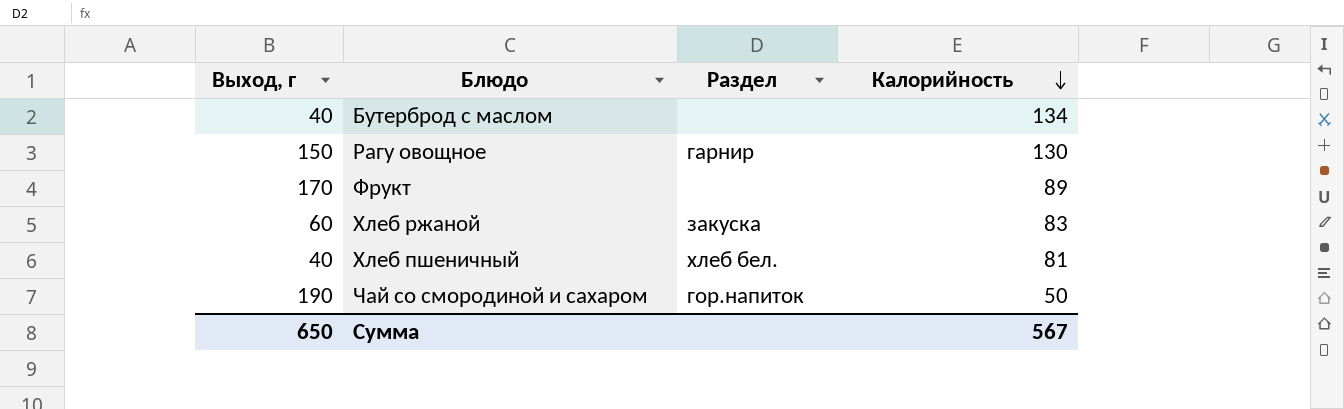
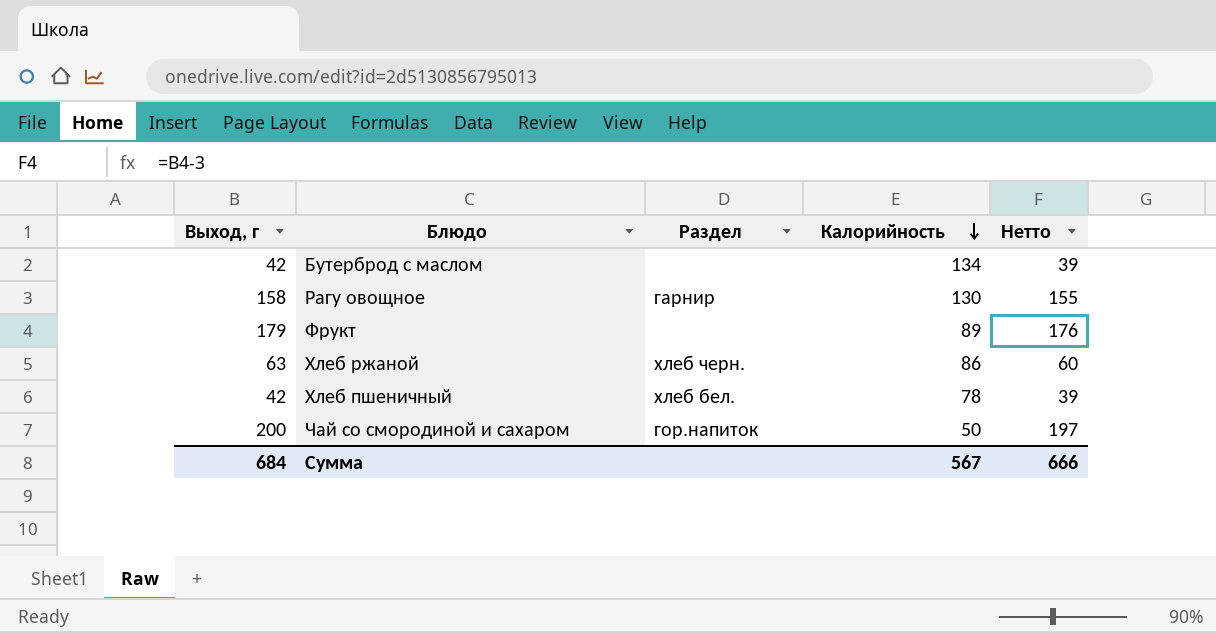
column Нетто | formula: none -> [Выход, г] - 3
Бутерброд с маслом | Выход, г: 40 -> 42
Рагу овощное | Выход, г: 150 -> 158
Фрукт | Выход, г: 170 -> 179
Хлеб ржаной | Выход, г: 60 -> 63
Хлеб ржаной | Раздел: закуска -> хлеб черн.
Хлеб ржаной | Калорийность: 83 -> 86
Хлеб пшеничный | Выход, г: 40 -> 42
Хлеб пшеничный | Калорийность: 81 -> 78
Чай со смородиной и сахаром | Выход, г: 190 -> 200
Сумма | Выход, г: 650 -> 684

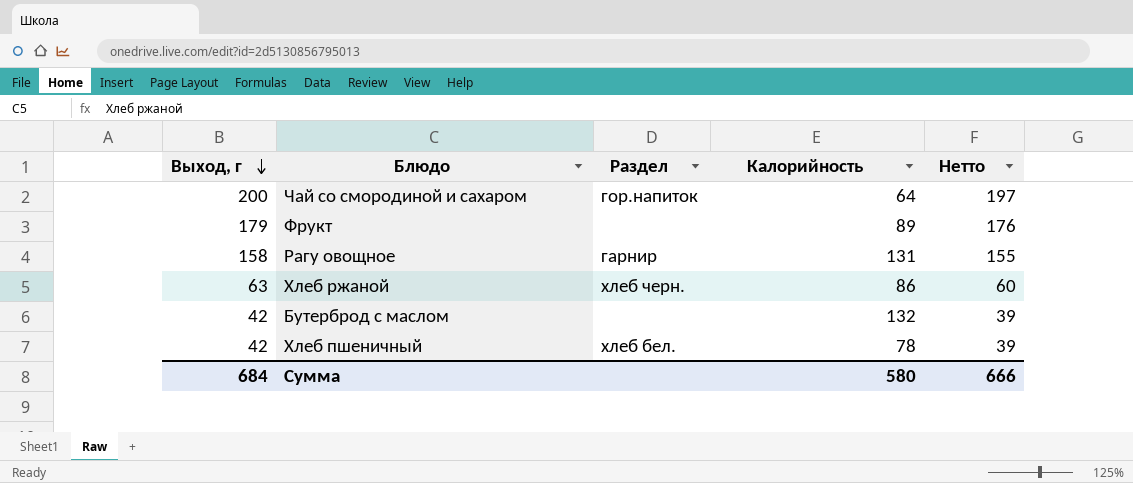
row order: Калорийность descending -> Выход, г descending
Чай со смородиной и сахаром | Калорийность: 50 -> 64
Рагу овощное | Калорийность: 130 -> 131
Бутерброд с маслом | Калорийность: 134 -> 132
Сумма | Калорийность: 567 -> 580

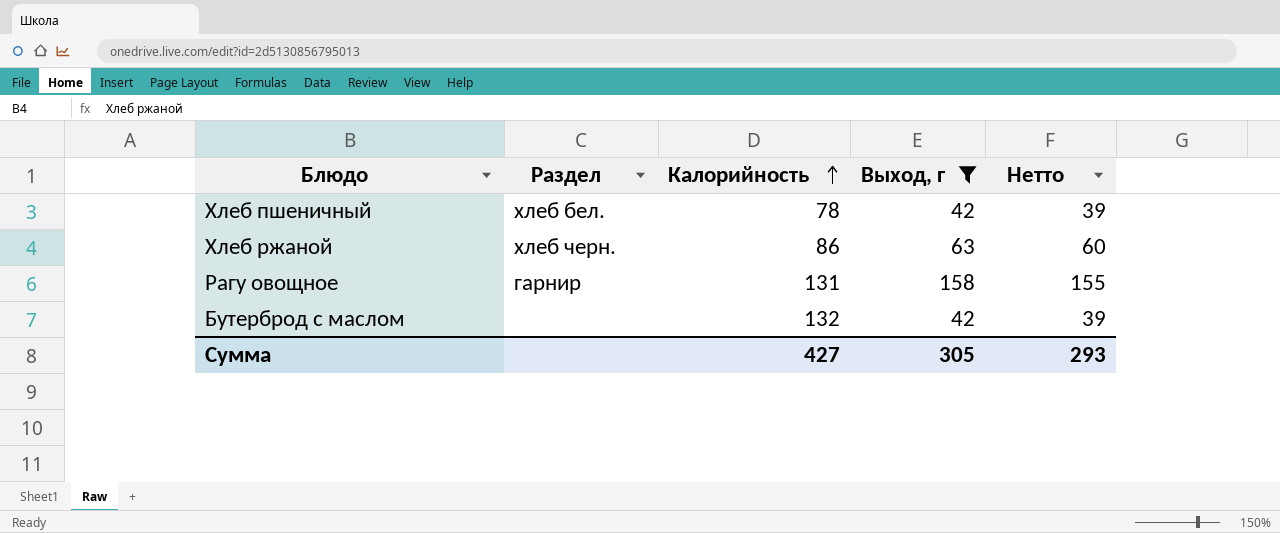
filter: none -> Выход, г <= 158
row order: Выход, г descending -> Калорийность ascending
column Выход, г | position: 1 -> 4
Сумма | Калорийность: 580 -> 427
Сумма | Выход, г: 684 -> 305
Сумма | Нетто: 666 -> 293

